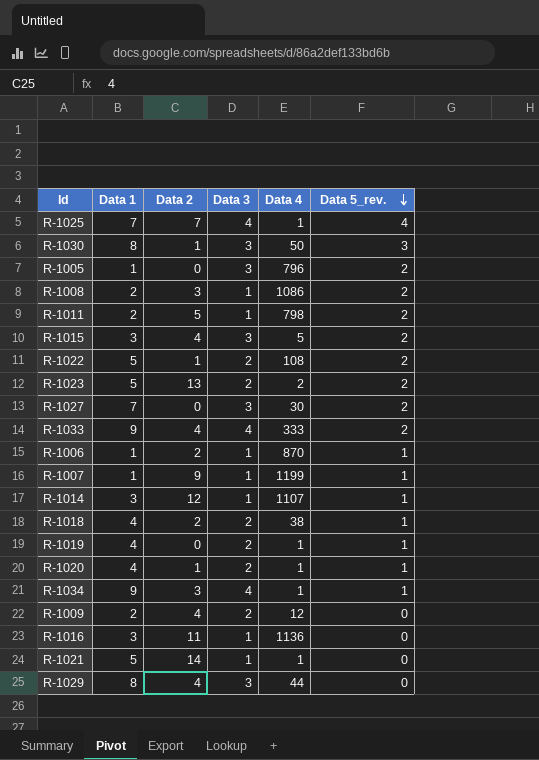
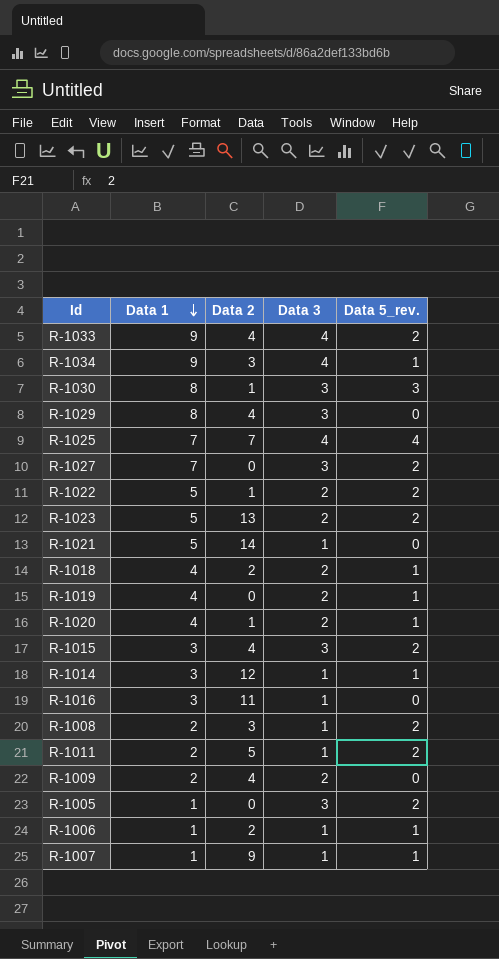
row order: Data 5_rev. descending -> Data 1 descending
column Data 4 | position: 5 -> none

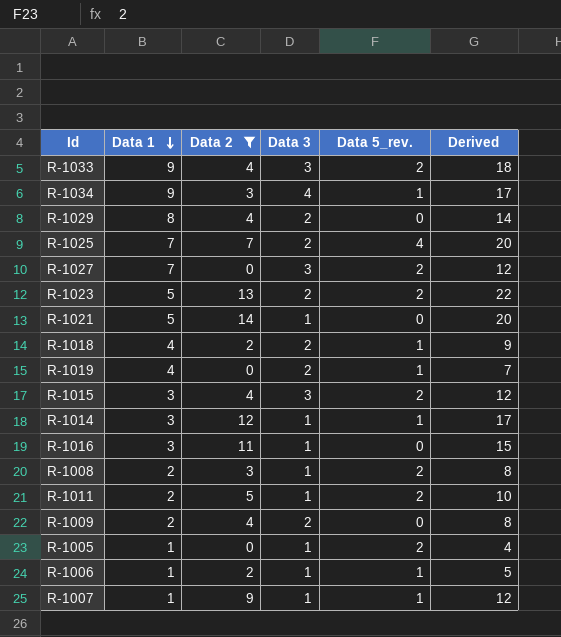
filter: none -> Data 2 != 1
column Derived | formula: none -> [Data 1] + [Data 2] + [Data 3] + [Data 5_rev.]
R-1033 | Data 3: 4 -> 3
R-1029 | Data 3: 3 -> 2
R-1025 | Data 3: 4 -> 2
R-1005 | Data 3: 3 -> 1

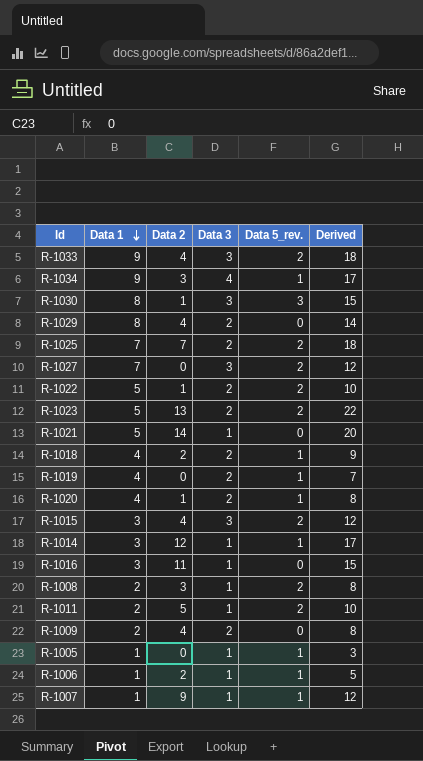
filter: Data 2 != 1 -> none
R-1025 | Data 5_rev.: 4 -> 2
R-1025 | Derived: 20 -> 18
R-1005 | Data 5_rev.: 2 -> 1
R-1005 | Derived: 4 -> 3

